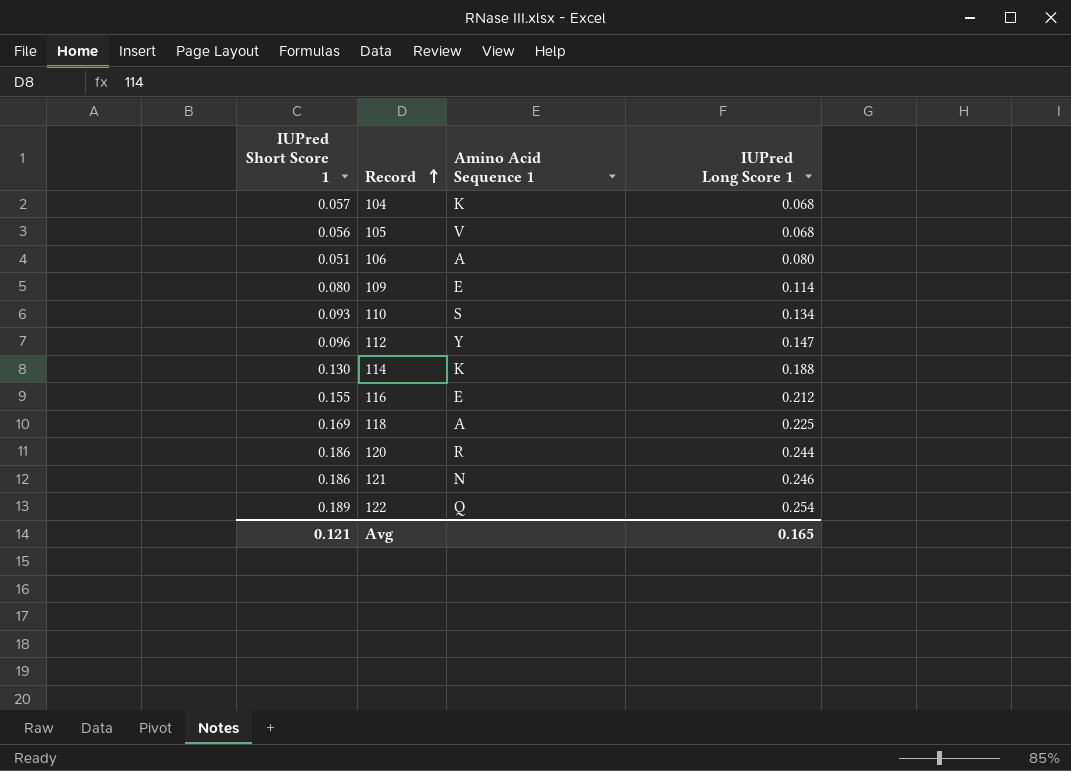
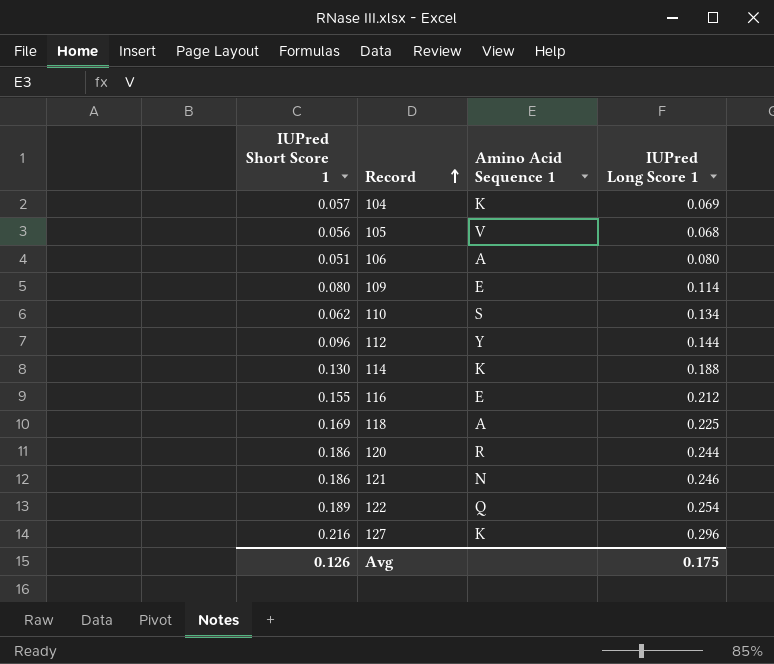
104 | IUPred Long Score 1: 0.068 -> 0.069
110 | IUPred Short Score 1: 0.093 -> 0.062
112 | IUPred Long Score 1: 0.147 -> 0.144
row 127: none -> 0.216 | K | 0.296
Avg | IUPred Short Score 1: 0.121 -> 0.126
Avg | IUPred Long Score 1: 0.165 -> 0.175

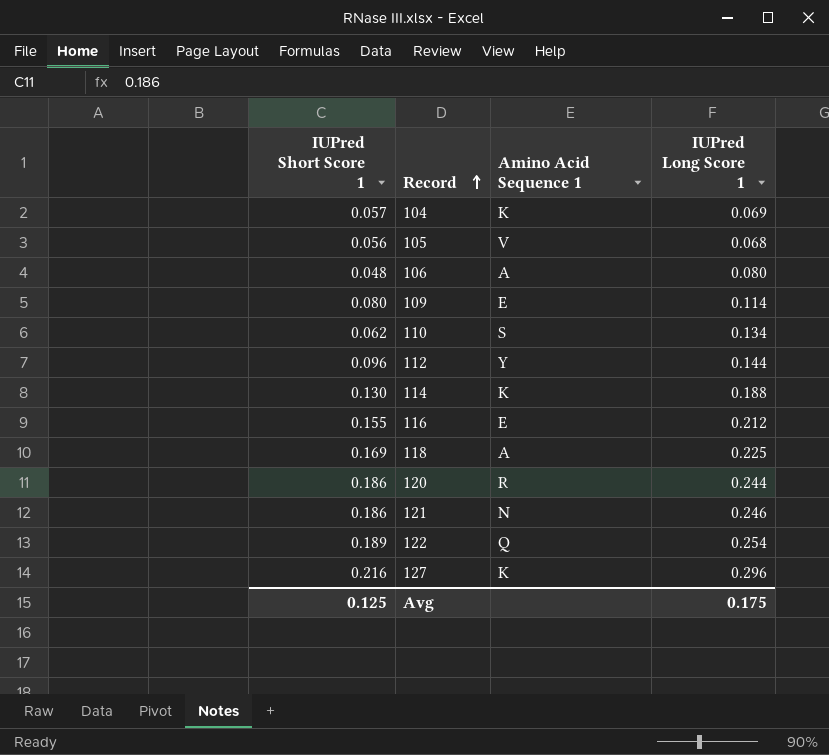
106 | IUPred Short Score 1: 0.051 -> 0.048
Avg | IUPred Short Score 1: 0.126 -> 0.125

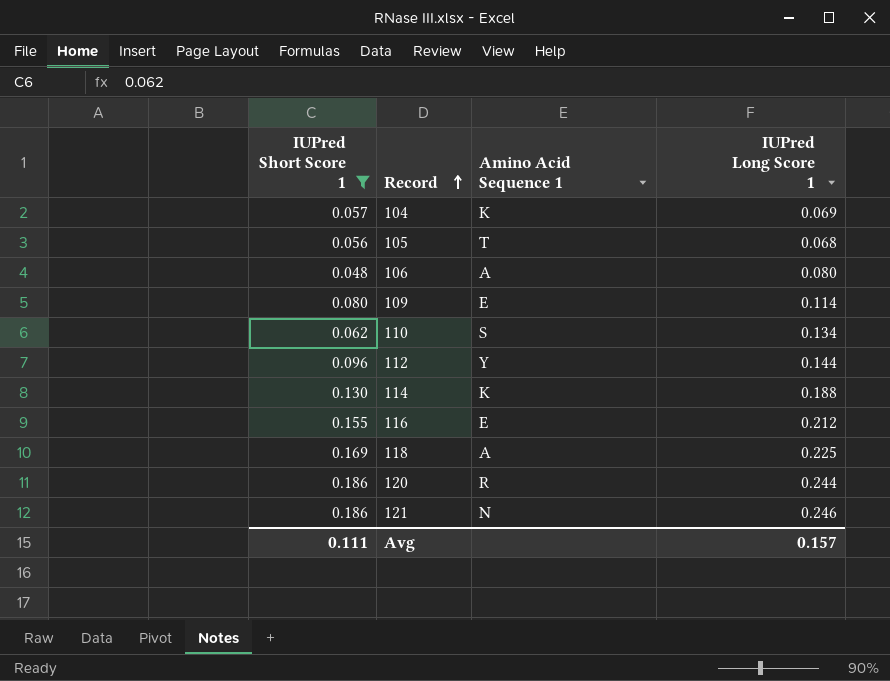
filter: none -> IUPred Short Score 1 <= 0.186
105 | Amino Acid Sequence 1: V -> T
Avg | IUPred Short Score 1: 0.125 -> 0.111
Avg | IUPred Long Score 1: 0.175 -> 0.157

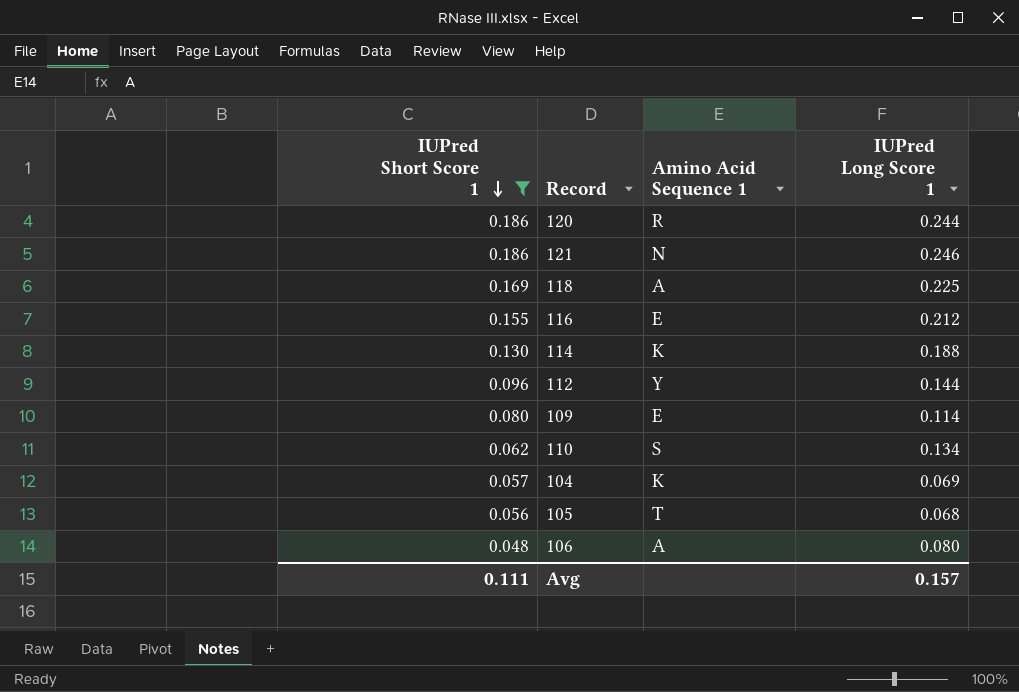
row order: Record ascending -> IUPred Short Score 1 descending

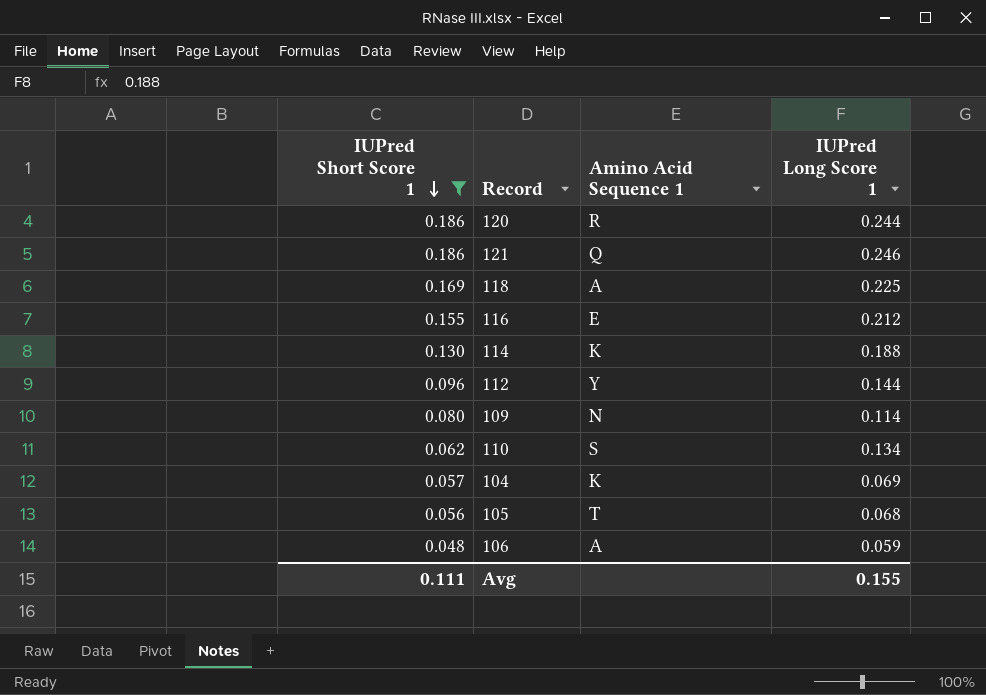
121 | Amino Acid Sequence 1: N -> Q
109 | Amino Acid Sequence 1: E -> N
106 | IUPred Long Score 1: 0.080 -> 0.059
Avg | IUPred Long Score 1: 0.157 -> 0.155

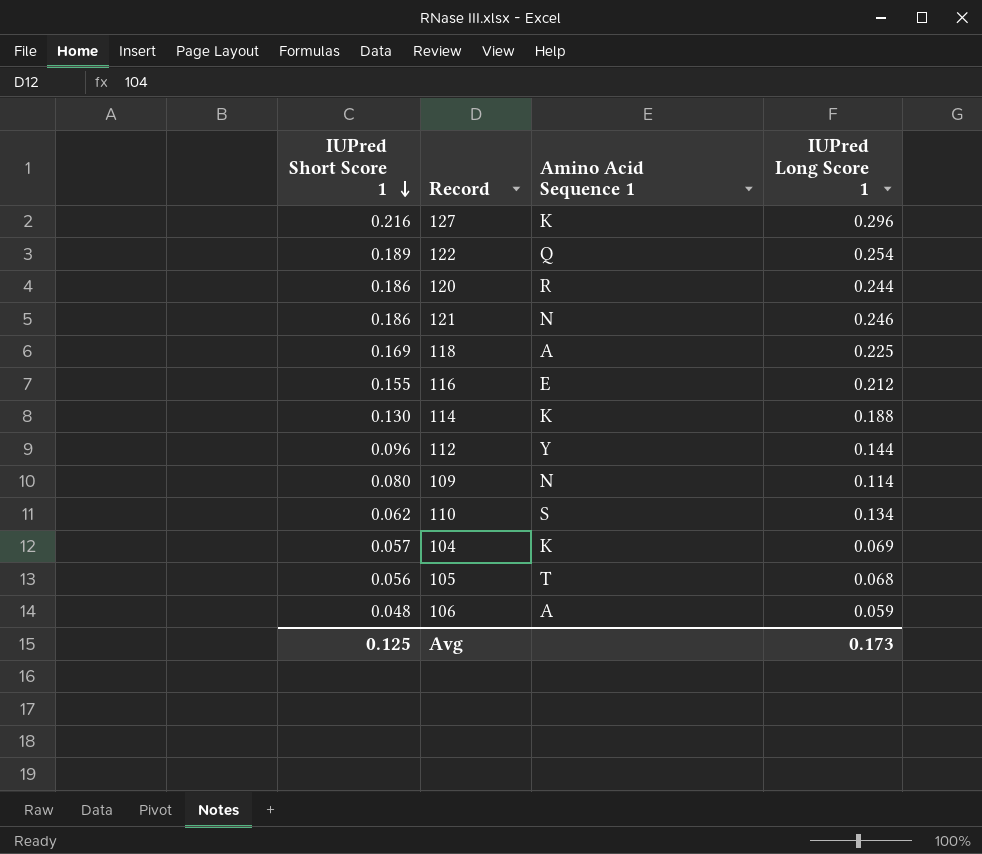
filter: IUPred Short Score 1 <= 0.186 -> none
121 | Amino Acid Sequence 1: Q -> N
Avg | IUPred Short Score 1: 0.111 -> 0.125
Avg | IUPred Long Score 1: 0.155 -> 0.173

